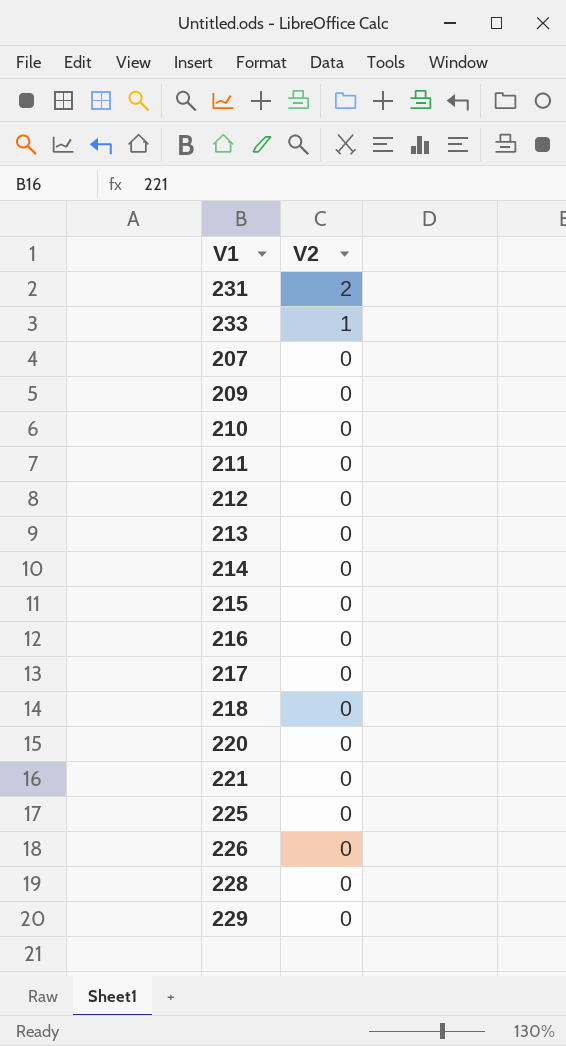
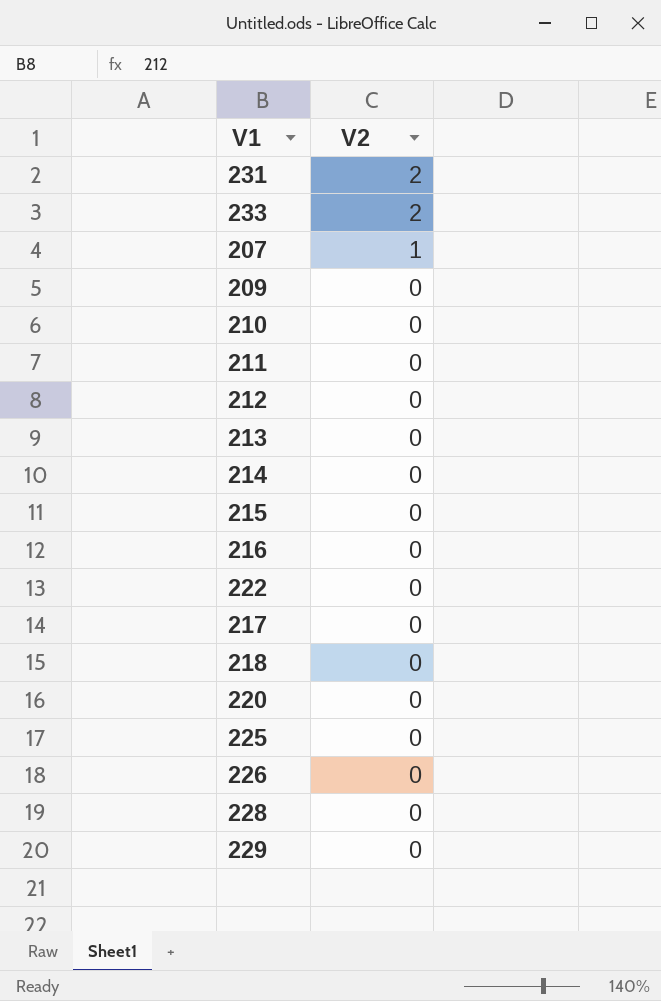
row 221: 0 -> none
233 | V2: 1 -> 2
207 | V2: 0 -> 1
row 222: none -> 0

